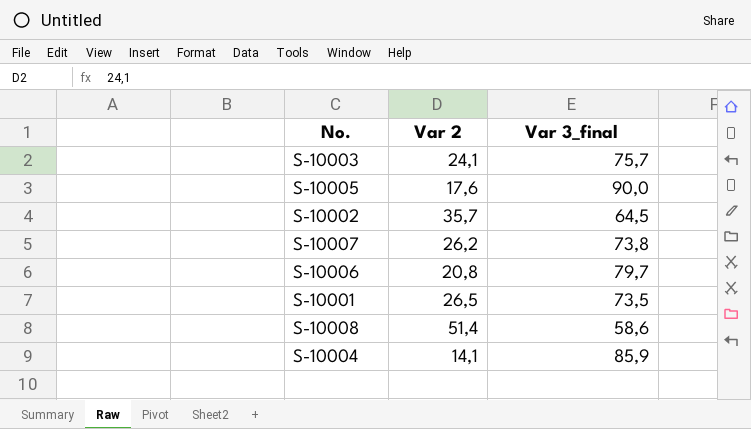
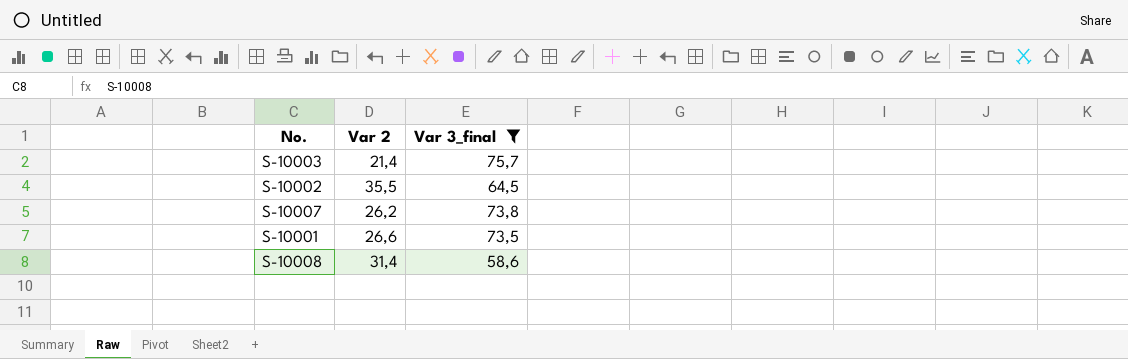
filter: none -> Var 3_final <= 75,7
S-10003 | Var 2: 24,1 -> 21,4
S-10002 | Var 2: 35,7 -> 35,5
S-10001 | Var 2: 26,5 -> 26,6
S-10008 | Var 2: 51,4 -> 31,4

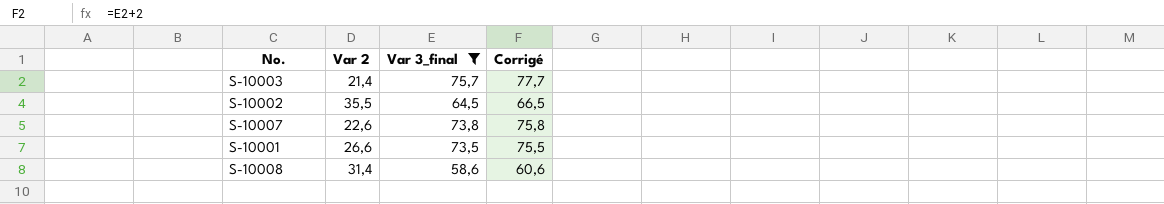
column Corrigé | formula: none -> [Var 3_final] + 2
S-10007 | Var 2: 26,2 -> 22,6

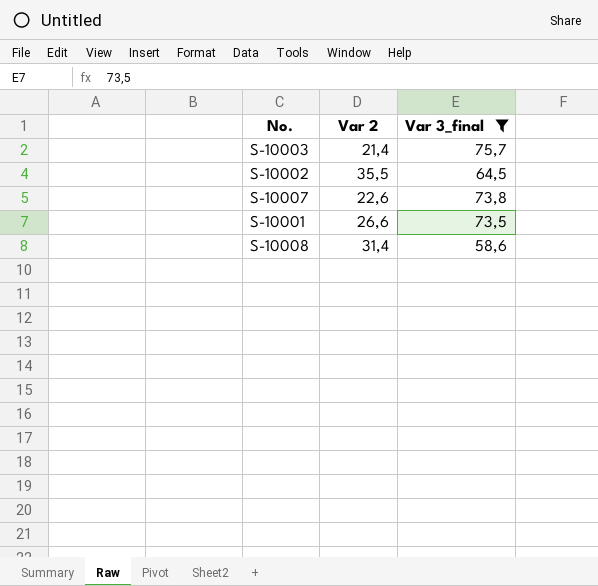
column Corrigé | formula: [Var 3_final] + 2 -> none

